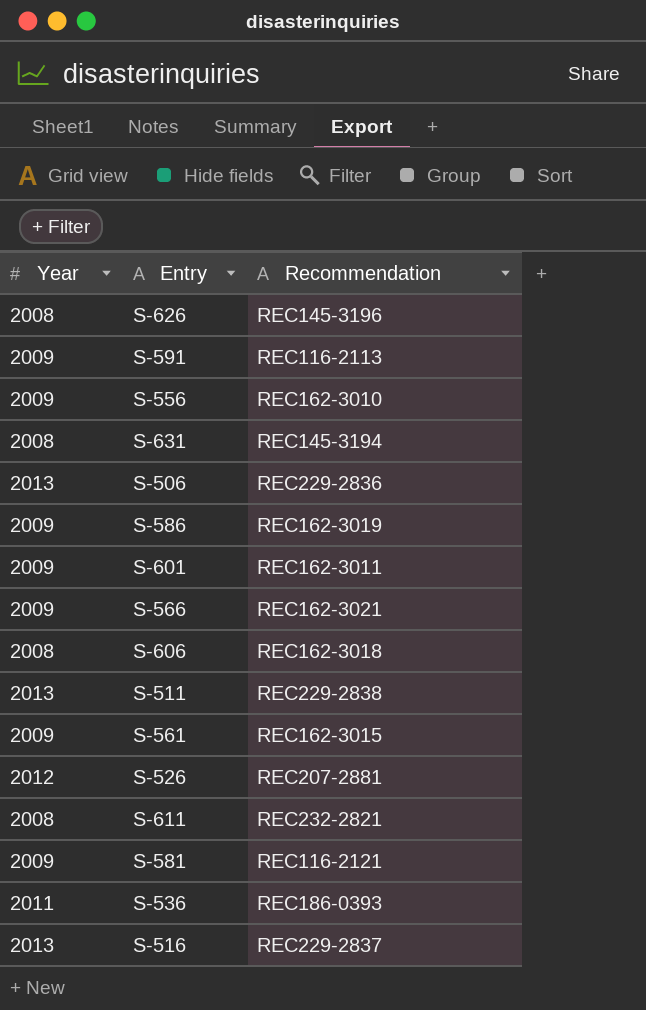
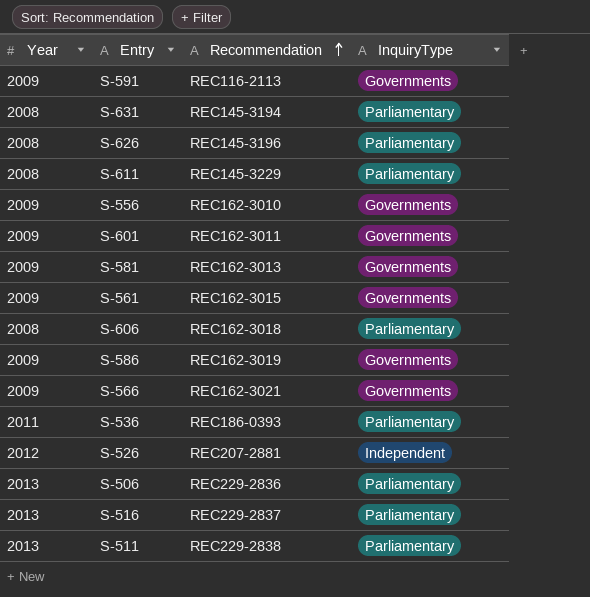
row order: none -> Recommendation ascending
column InquiryType | position: none -> 4
S-611 | Recommendation: REC232-2821 -> REC145-3229
S-581 | Recommendation: REC116-2121 -> REC162-3013

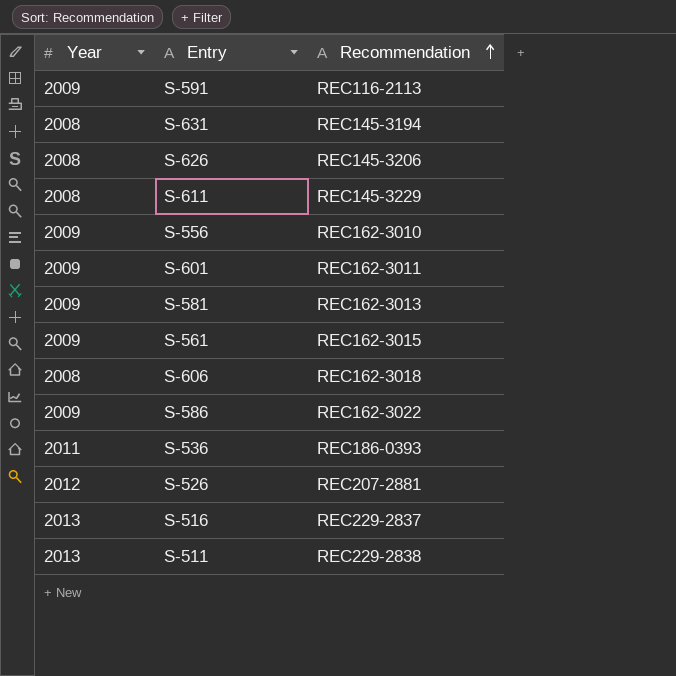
column InquiryType | position: 4 -> none
row S-566: 2009 | REC162-3021 | Governments -> none
row S-506: 2013 | REC229-2836 | Parliamentary -> none
S-626 | Recommendation: REC145-3196 -> REC145-3206
S-586 | Recommendation: REC162-3019 -> REC162-3022

